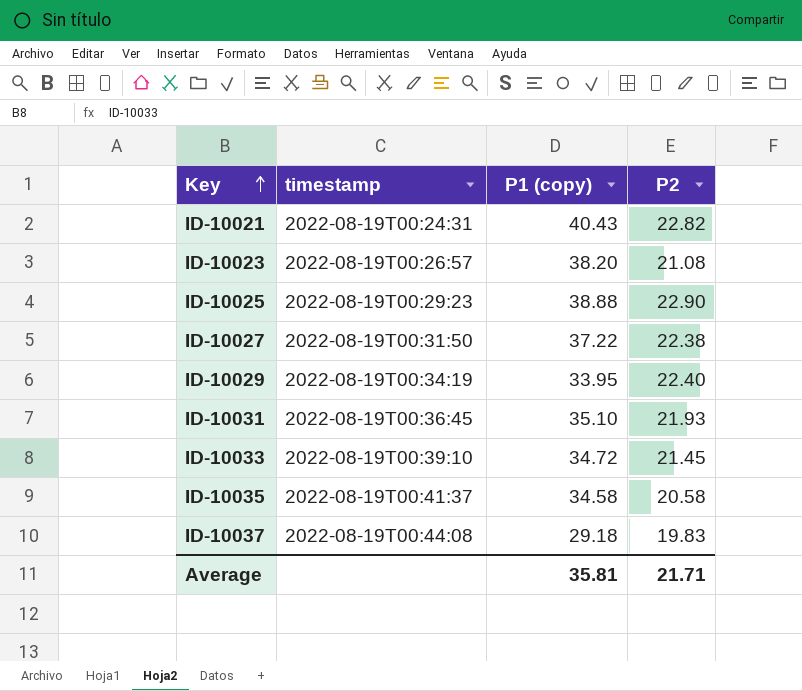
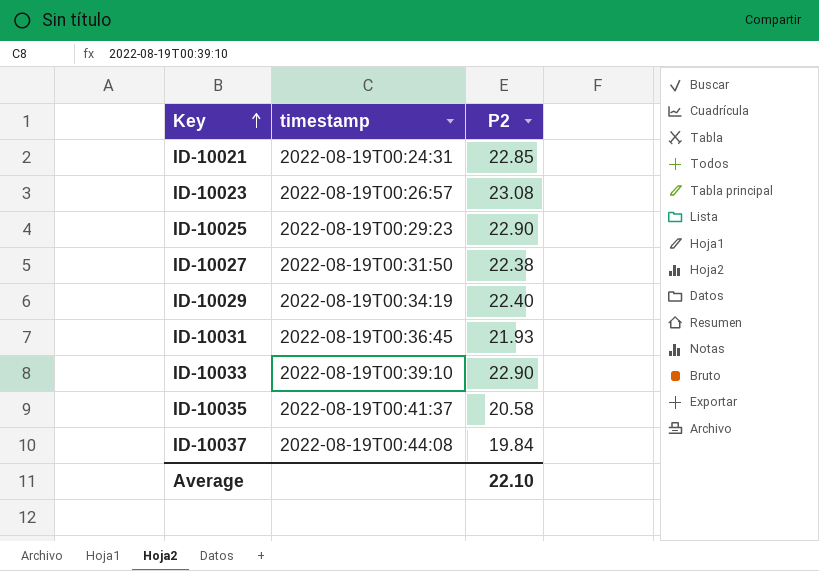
column P1 (copy) | position: 3 -> none
ID-10021 | P2: 22.82 -> 22.85
ID-10023 | P2: 21.08 -> 23.08
ID-10033 | P2: 21.45 -> 22.90
ID-10037 | P2: 19.83 -> 19.84
Average | P2: 21.71 -> 22.10

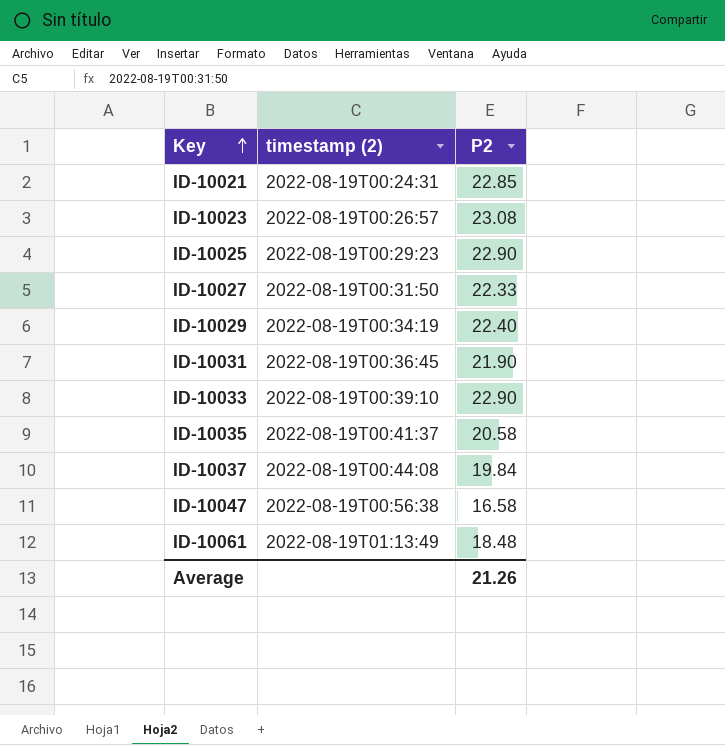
column name: timestamp -> timestamp (2)
ID-10027 | P2: 22.38 -> 22.33
ID-10031 | P2: 21.93 -> 21.90
row ID-10047: none -> 2022-08-19T00:56:38 | 16.58
row ID-10061: none -> 2022-08-19T01:13:49 | 18.48
Average | P2: 22.10 -> 21.26

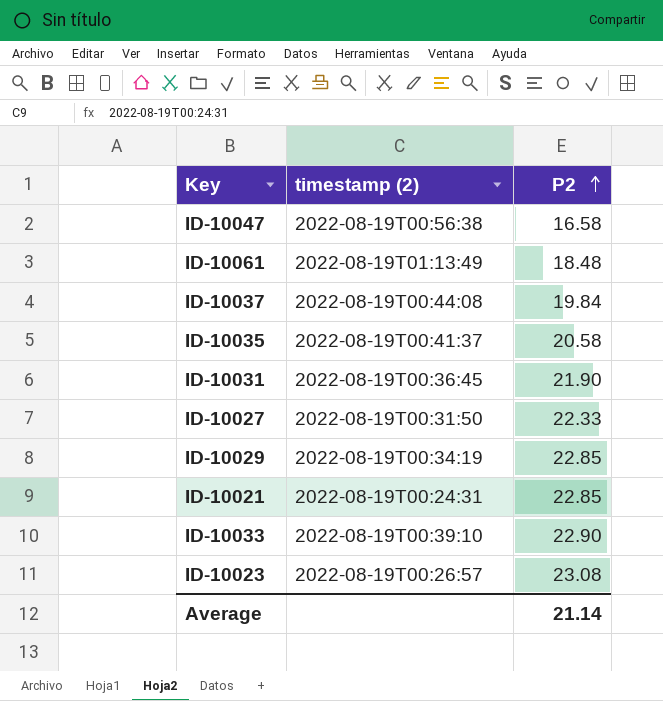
row order: Key ascending -> P2 ascending
row ID-10025: 2022-08-19T00:29:23 | 22.90 -> none
ID-10029 | P2: 22.40 -> 22.85
Average | P2: 21.26 -> 21.14

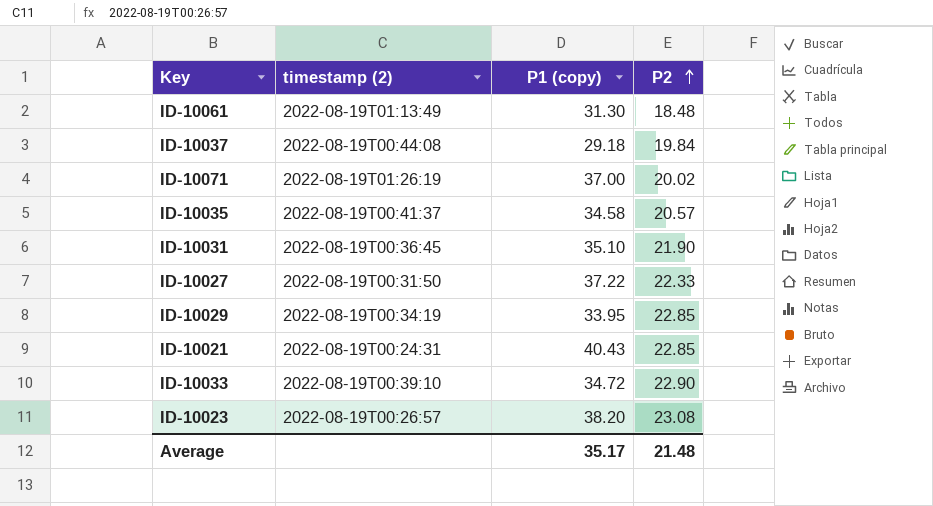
column P1 (copy) | position: none -> 3
row ID-10047: 2022-08-19T00:56:38 | 16.58 -> none
row ID-10071: none -> 2022-08-19T01:26:19 | 37.00 | 20.02
ID-10035 | P2: 20.58 -> 20.57
Average | P2: 21.14 -> 21.48

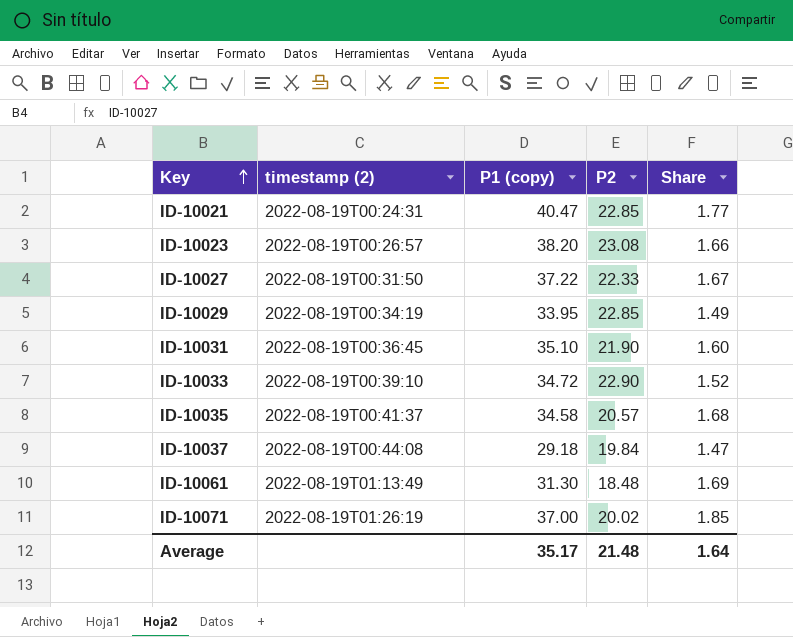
row order: P2 ascending -> Key ascending
column Share | formula: none -> [P1 (copy)] / [P2]
ID-10021 | P1 (copy): 40.43 -> 40.47

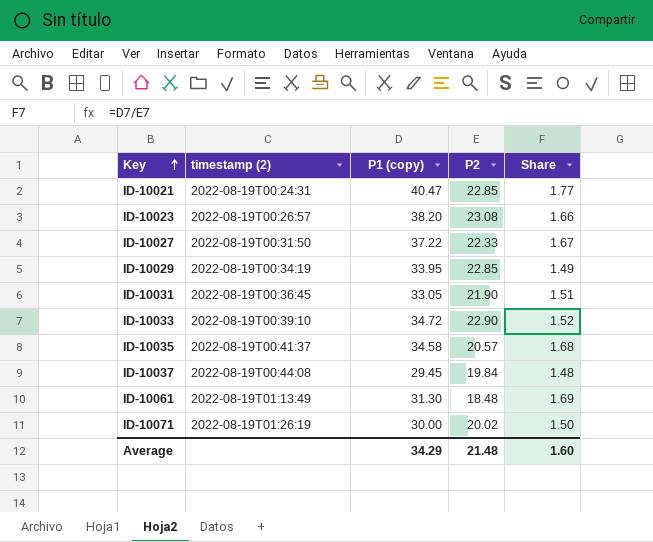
ID-10031 | P1 (copy): 35.10 -> 33.05
ID-10031 | Share: 1.60 -> 1.51
ID-10037 | P1 (copy): 29.18 -> 29.45
ID-10037 | Share: 1.47 -> 1.48
ID-10071 | P1 (copy): 37.00 -> 30.00
ID-10071 | Share: 1.85 -> 1.50
Average | P1 (copy): 35.17 -> 34.29
Average | Share: 1.64 -> 1.60

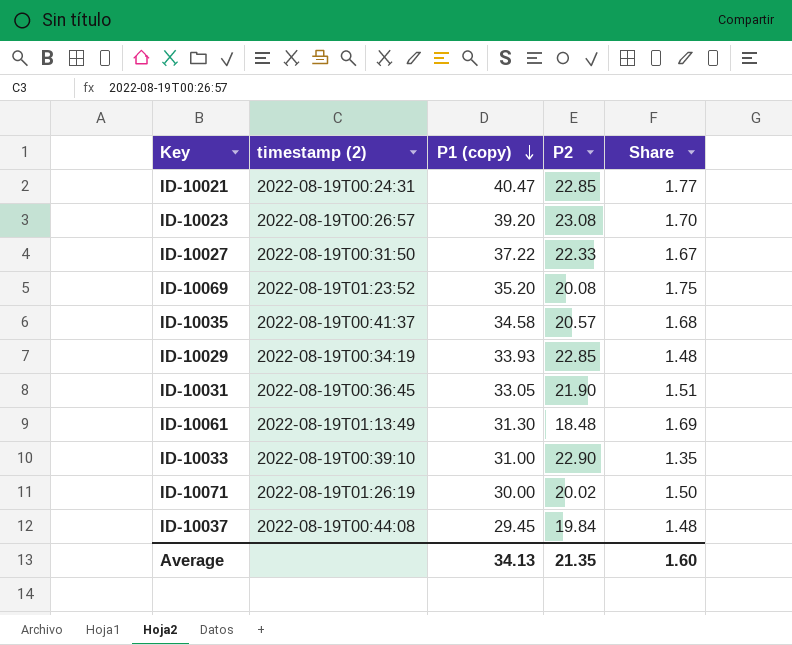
row order: Key ascending -> P1 (copy) descending
ID-10023 | P1 (copy): 38.20 -> 39.20
ID-10023 | Share: 1.66 -> 1.70
row ID-10069: none -> 2022-08-19T01:23:52 | 35.20 | 20.08 | 1.75
ID-10029 | P1 (copy): 33.95 -> 33.93
ID-10029 | Share: 1.49 -> 1.48
ID-10033 | P1 (copy): 34.72 -> 31.00
ID-10033 | Share: 1.52 -> 1.35
Average | P1 (copy): 34.29 -> 34.13
Average | P2: 21.48 -> 21.35

